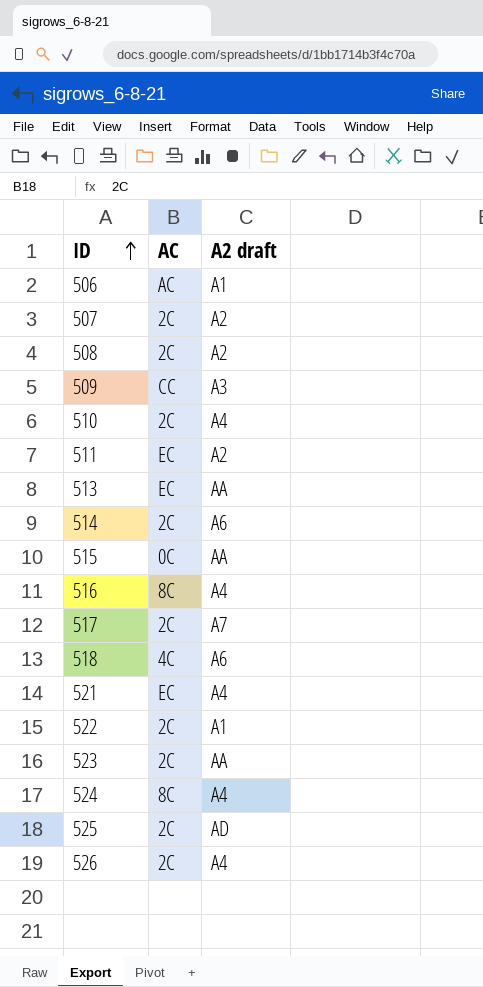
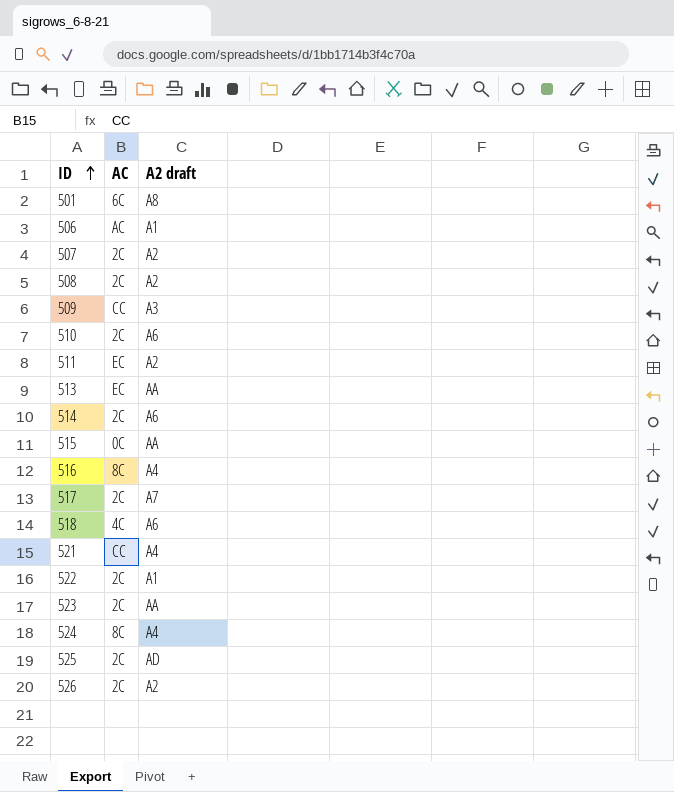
row 501: none -> 6C | A8
510 | A2 draft: A4 -> A6
521 | AC: EC -> CC
526 | A2 draft: A4 -> A2

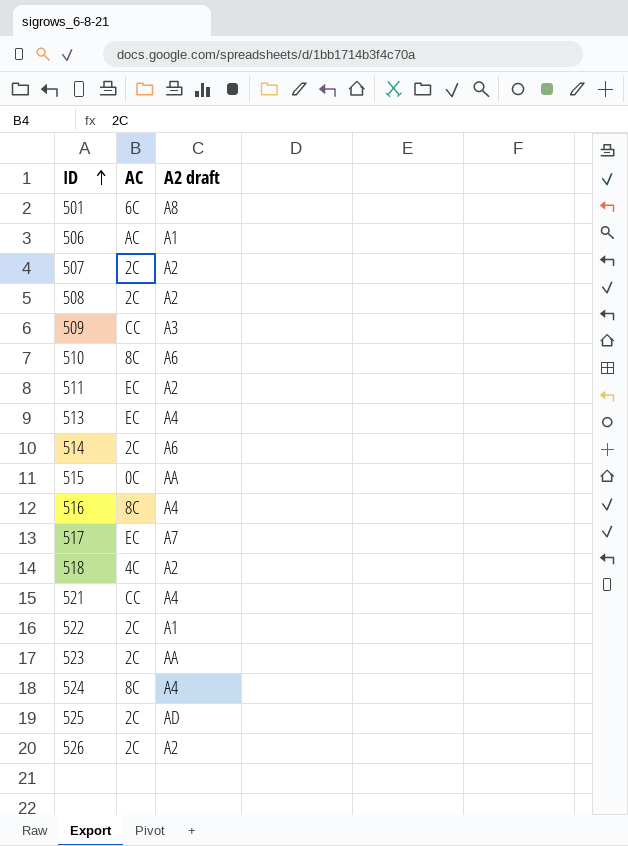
510 | AC: 2C -> 8C
513 | A2 draft: AA -> A4
517 | AC: 2C -> EC
518 | A2 draft: A6 -> A2

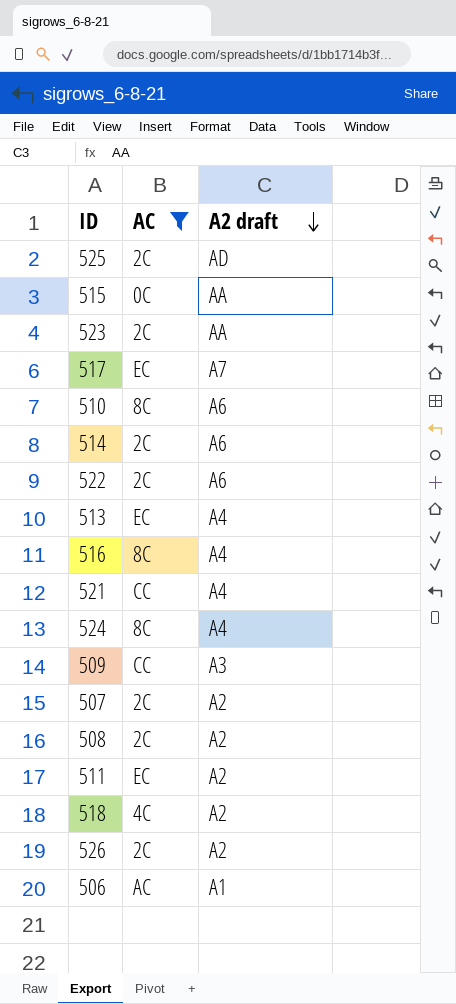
filter: none -> AC != 6C
row order: ID ascending -> A2 draft descending
522 | A2 draft: A1 -> A6

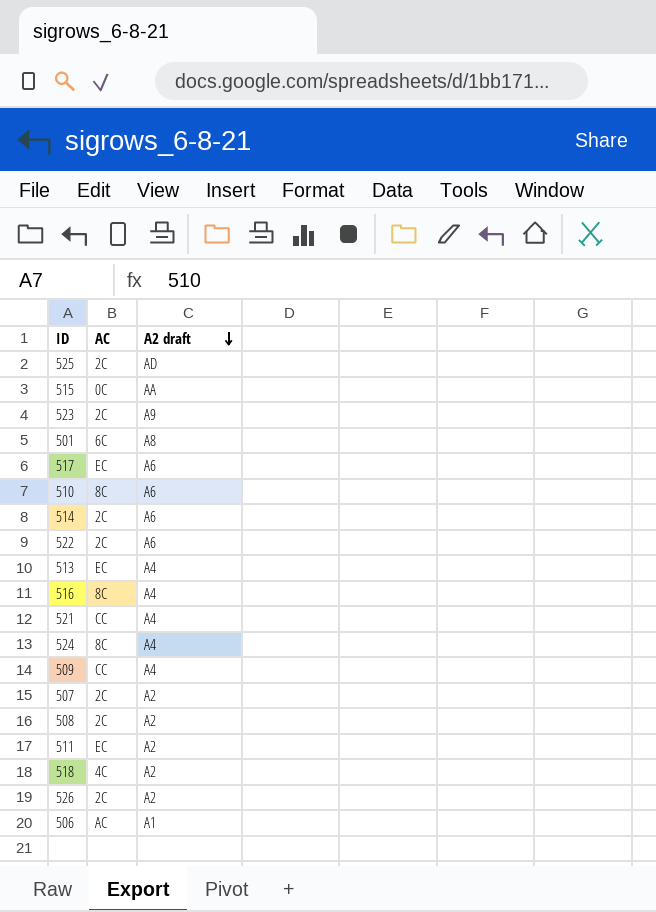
filter: AC != 6C -> none
523 | A2 draft: AA -> A9
517 | A2 draft: A7 -> A6
509 | A2 draft: A3 -> A4

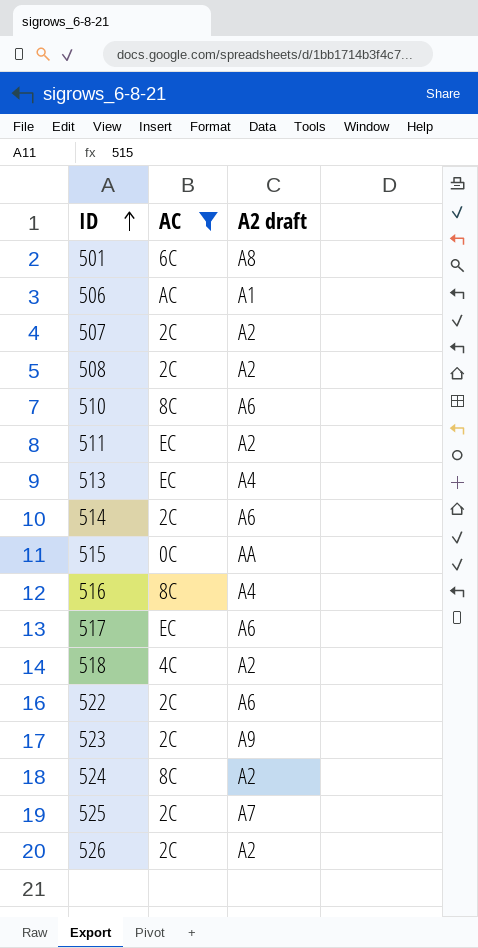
filter: none -> AC != CC
row order: A2 draft descending -> ID ascending
524 | A2 draft: A4 -> A2
525 | A2 draft: AD -> A7

